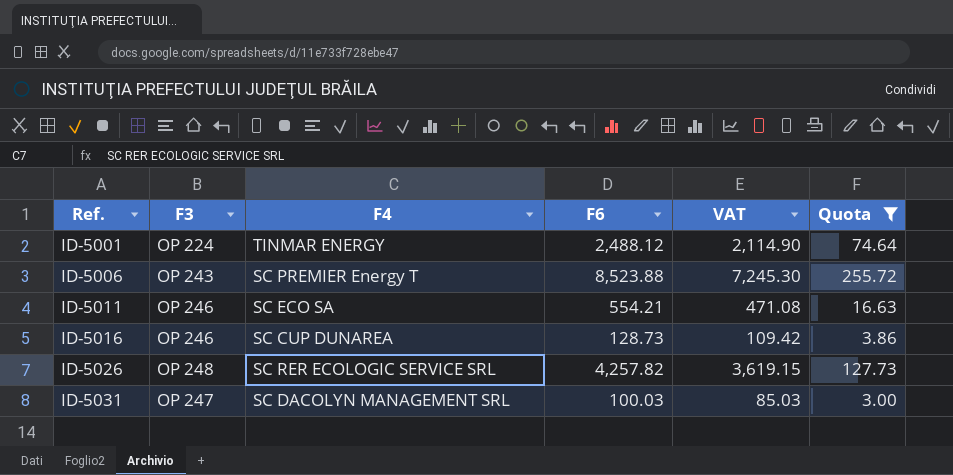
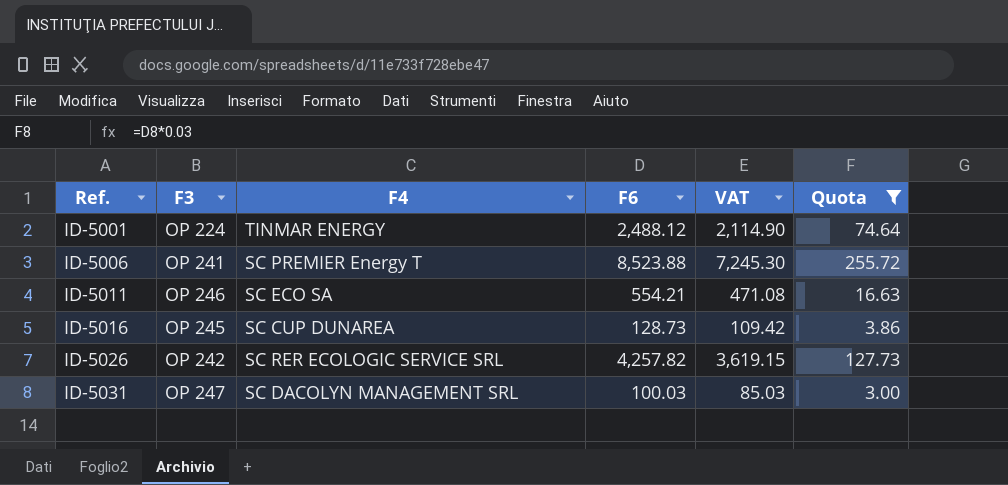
ID-5006 | F3: OP 243 -> OP 241
ID-5016 | F3: OP 246 -> OP 245
ID-5026 | F3: OP 248 -> OP 242

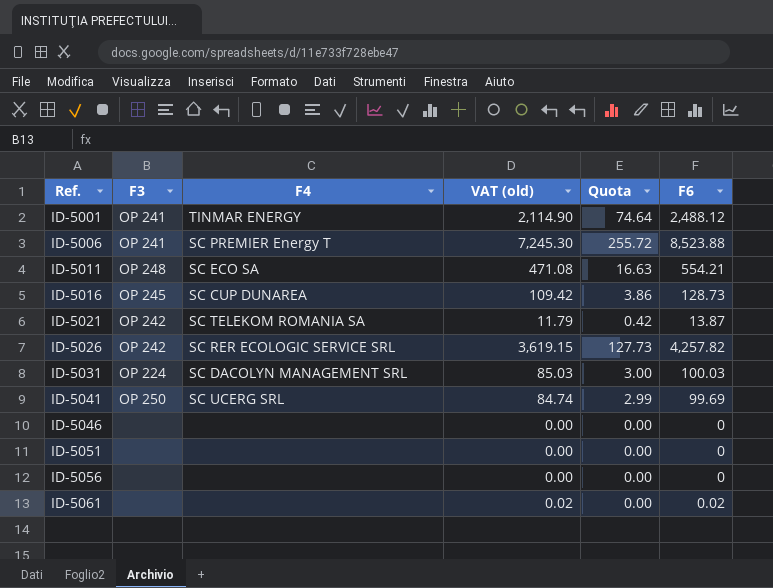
filter: Quota >= 3.00 -> none
column name: VAT -> VAT (old)
column F6 | position: 4 -> 6
ID-5001 | F3: OP 224 -> OP 241
ID-5011 | F3: OP 246 -> OP 248
ID-5031 | F3: OP 247 -> OP 224

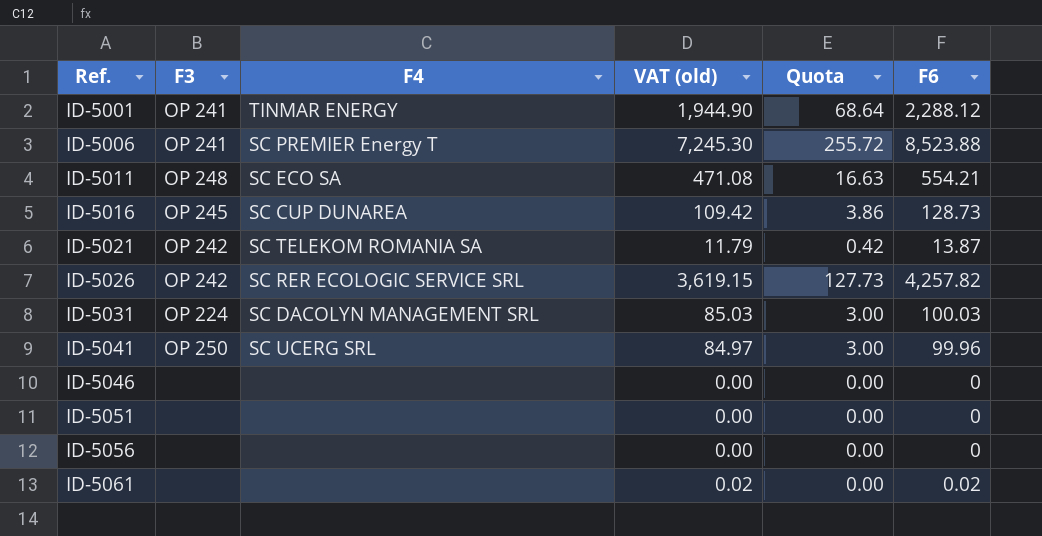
ID-5001 | VAT (old): 2,114.90 -> 1,944.90
ID-5001 | Quota: 74.64 -> 68.64
ID-5001 | F6: 2,488.12 -> 2,288.12
ID-5041 | VAT (old): 84.74 -> 84.97
ID-5041 | Quota: 2.99 -> 3.00
ID-5041 | F6: 99.69 -> 99.96

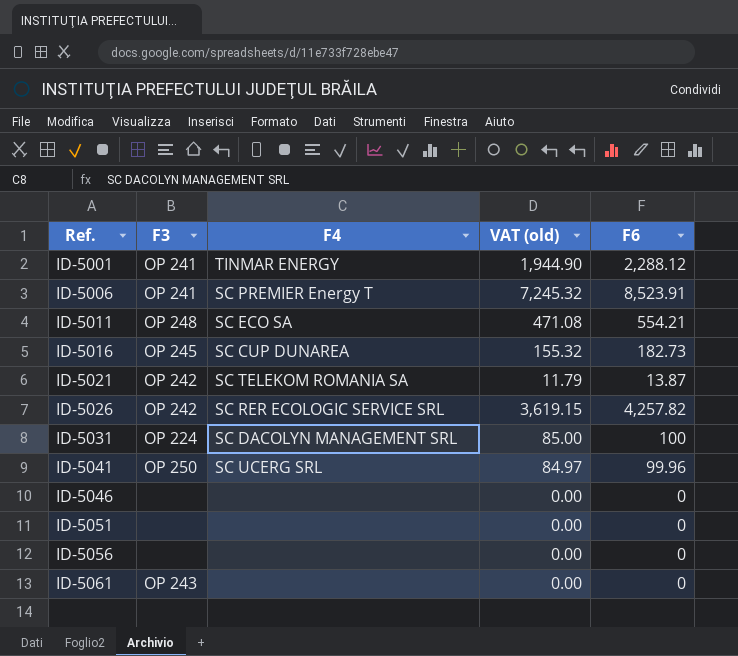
column Quota | formula: [F6] * 0.03 -> none
ID-5006 | VAT (old): 7,245.30 -> 7,245.32
ID-5006 | F6: 8,523.88 -> 8,523.91
ID-5016 | VAT (old): 109.42 -> 155.32
ID-5016 | F6: 128.73 -> 182.73
ID-5031 | VAT (old): 85.03 -> 85.00
ID-5031 | F6: 100.03 -> 100
ID-5061 | F3: none -> OP 243
ID-5061 | VAT (old): 0.02 -> 0.00
ID-5061 | F6: 0.02 -> 0

